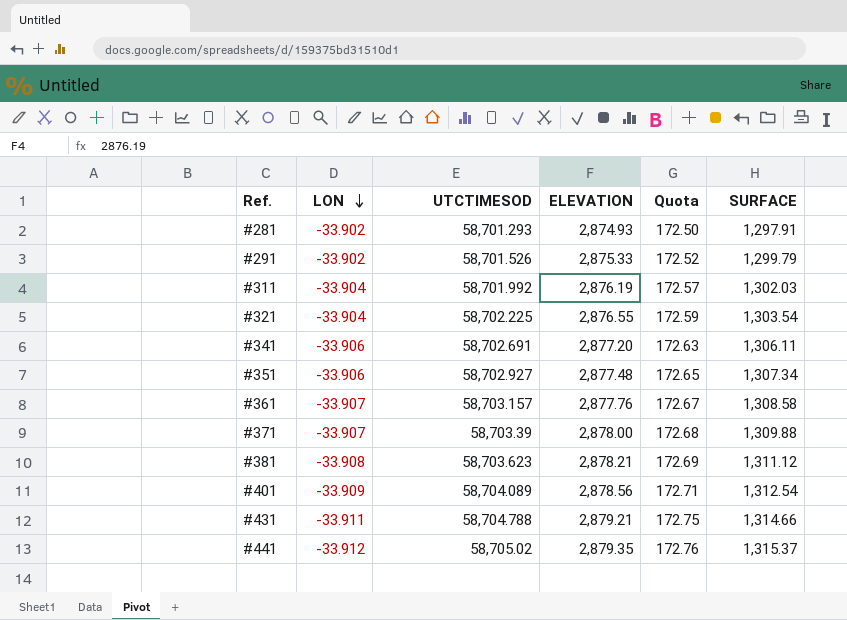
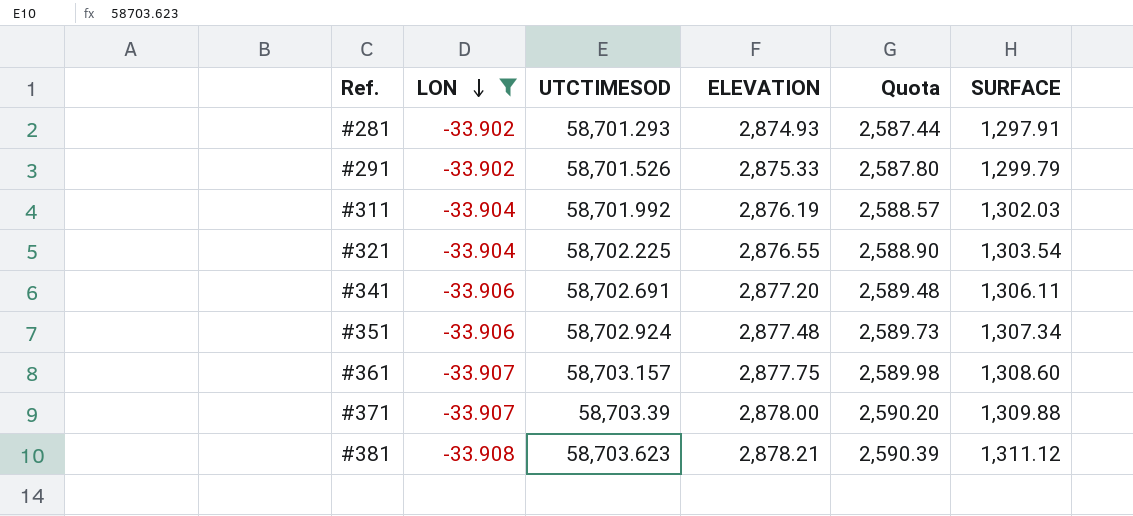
filter: none -> LON >= -33.908
column Quota | formula: [ELEVATION] * 0.06 -> [ELEVATION] * 0.9
#351 | UTCTIMESOD: 58,702.927 -> 58,702.924
#361 | ELEVATION: 2,877.76 -> 2,877.75
#361 | SURFACE: 1,308.58 -> 1,308.60

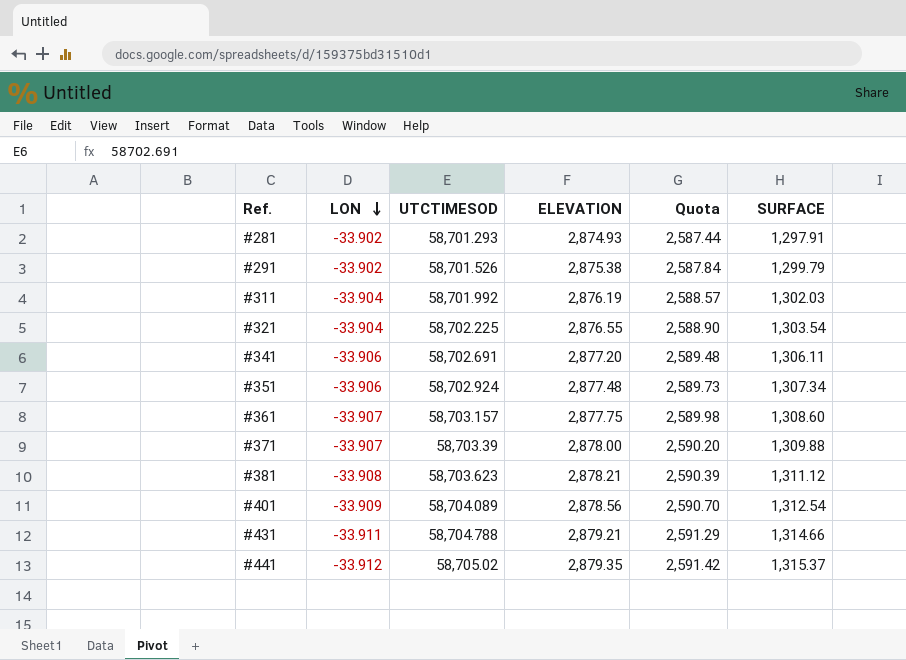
filter: LON >= -33.908 -> none
#291 | ELEVATION: 2,875.33 -> 2,875.38
#291 | Quota: 2,587.80 -> 2,587.84

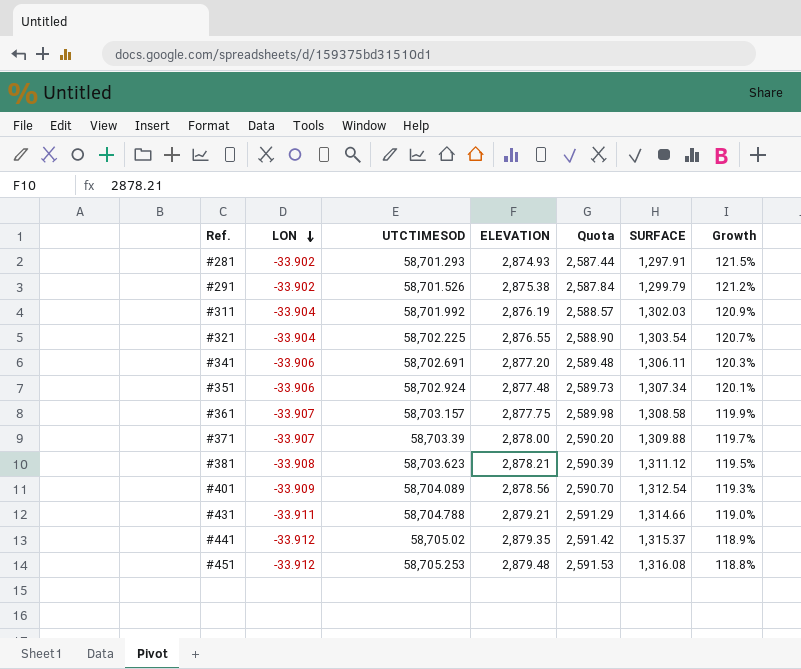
column Growth | formula: none -> ([ELEVATION] - [SURFACE]) / [SURFACE]
#361 | SURFACE: 1,308.60 -> 1,308.58
row #451: none -> -33.912 | 58,705.253 | 2,879.48 | 2,591.53 | 1,316.08 | 118.8%

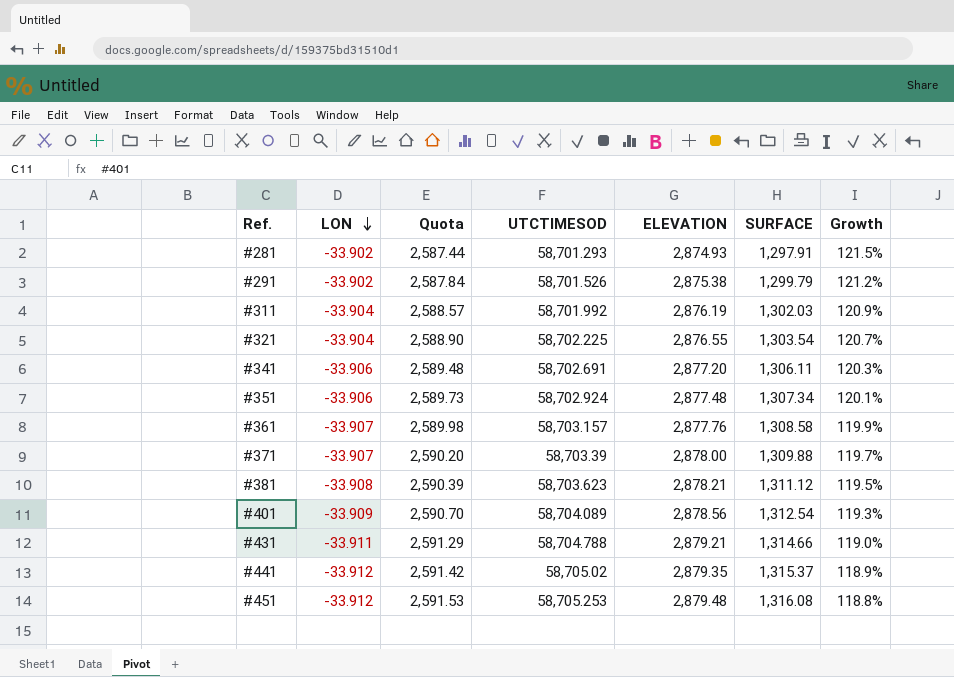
column Quota | position: 5 -> 3
#361 | ELEVATION: 2,877.75 -> 2,877.76

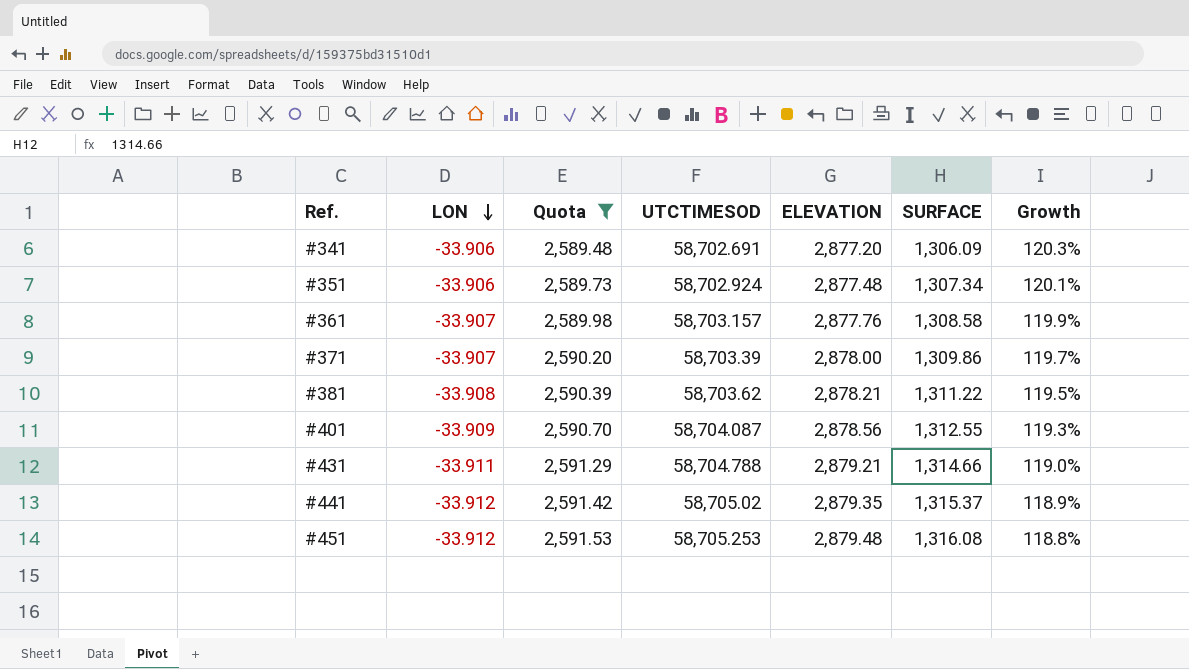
filter: none -> Quota >= 2,589.48
#341 | SURFACE: 1,306.11 -> 1,306.09
#371 | SURFACE: 1,309.88 -> 1,309.86
#381 | UTCTIMESOD: 58,703.623 -> 58,703.62
#381 | SURFACE: 1,311.12 -> 1,311.22
#401 | UTCTIMESOD: 58,704.089 -> 58,704.087
#401 | SURFACE: 1,312.54 -> 1,312.55

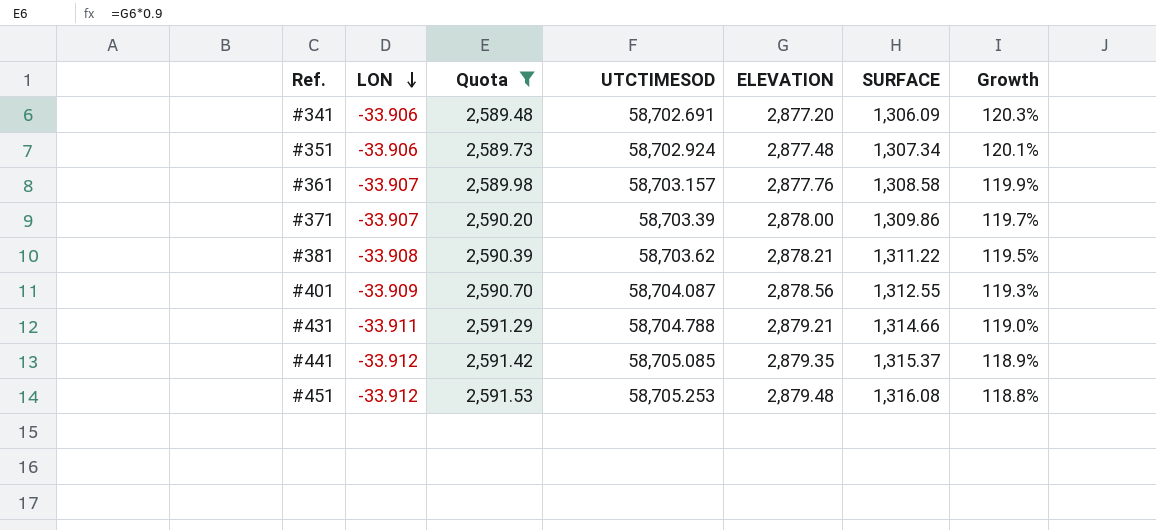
#441 | UTCTIMESOD: 58,705.02 -> 58,705.085

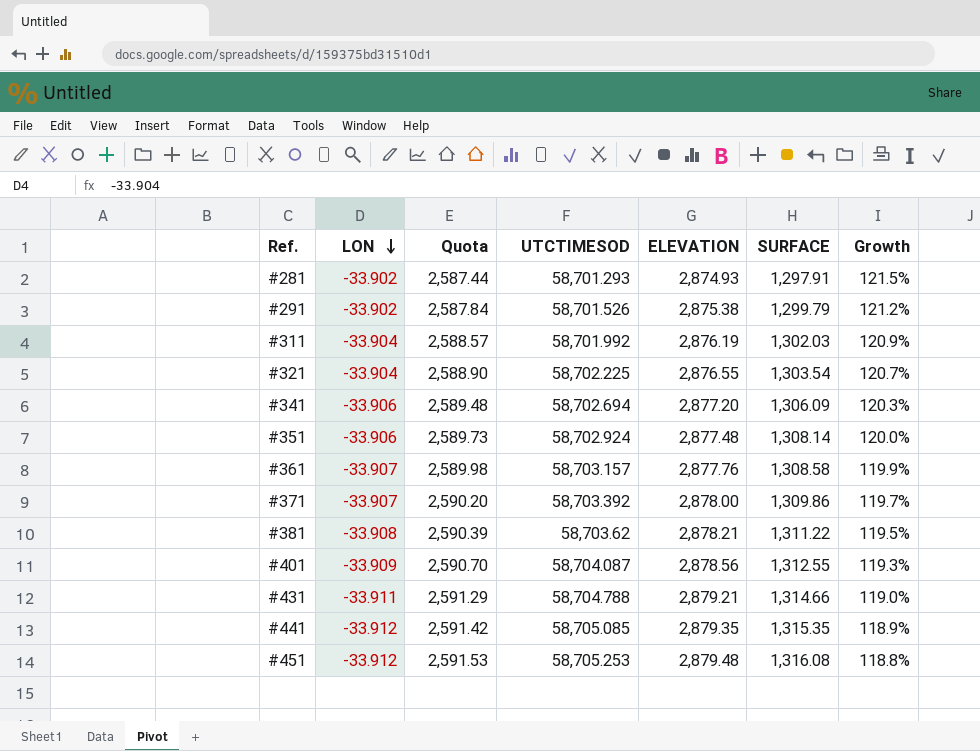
filter: Quota >= 2,589.48 -> none
#341 | UTCTIMESOD: 58,702.691 -> 58,702.694
#351 | SURFACE: 1,307.34 -> 1,308.14
#351 | Growth: 120.1% -> 120.0%
#371 | UTCTIMESOD: 58,703.39 -> 58,703.392
#441 | SURFACE: 1,315.37 -> 1,315.35

